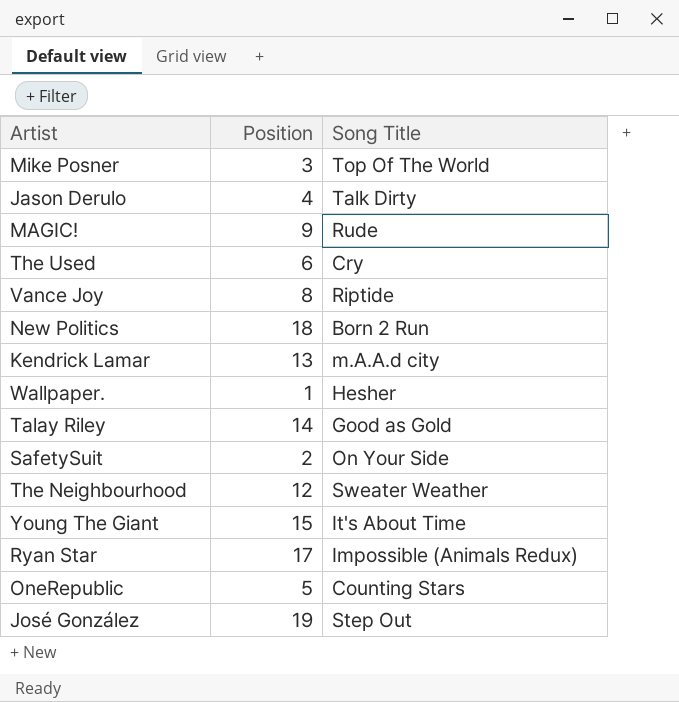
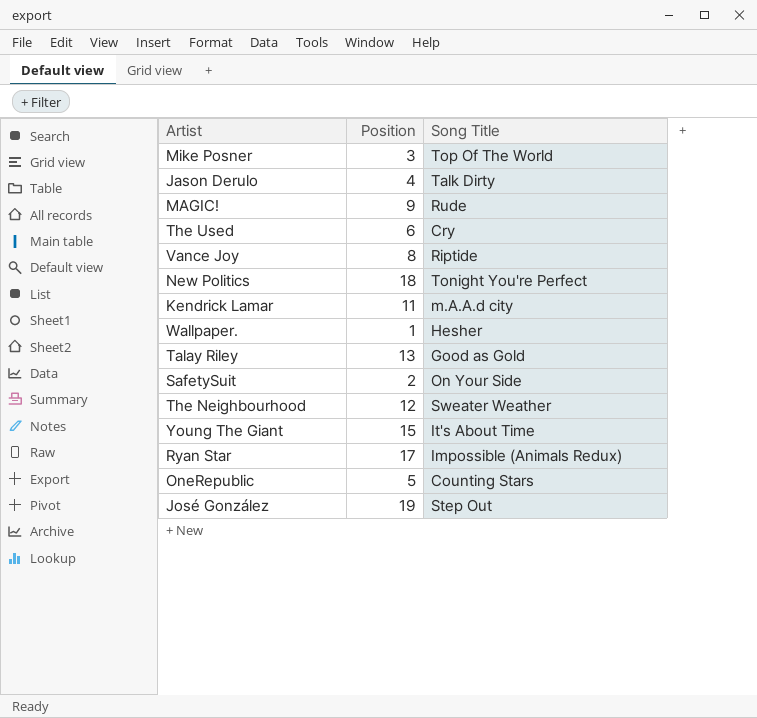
New Politics | Song Title: Born 2 Run -> Tonight You're Perfect
Kendrick Lamar | Position: 13 -> 11
Talay Riley | Position: 14 -> 13

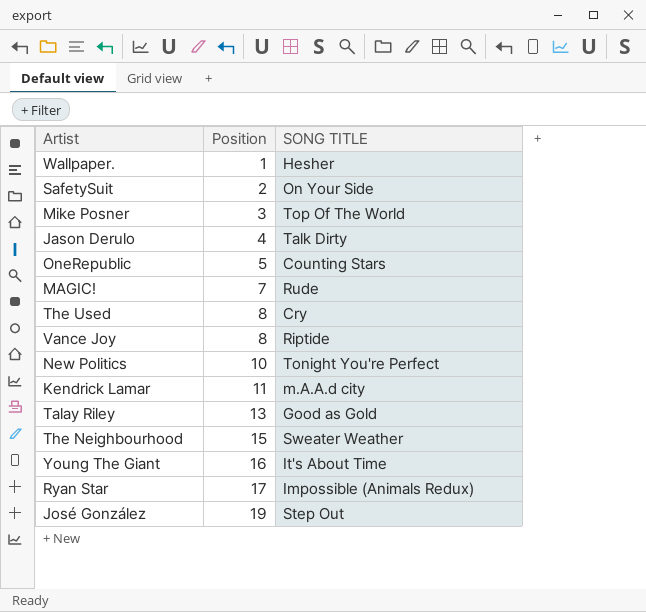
row order: none -> Position ascending
column name: Song Title -> SONG TITLE
MAGIC! | Position: 9 -> 7
The Used | Position: 6 -> 8
New Politics | Position: 18 -> 10
The Neighbourhood | Position: 12 -> 15
Young The Giant | Position: 15 -> 16

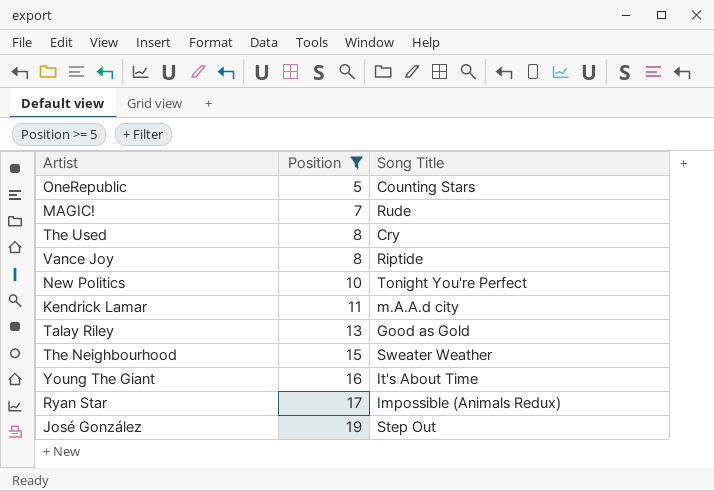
filter: none -> Position >= 5
column name: SONG TITLE -> Song Title

